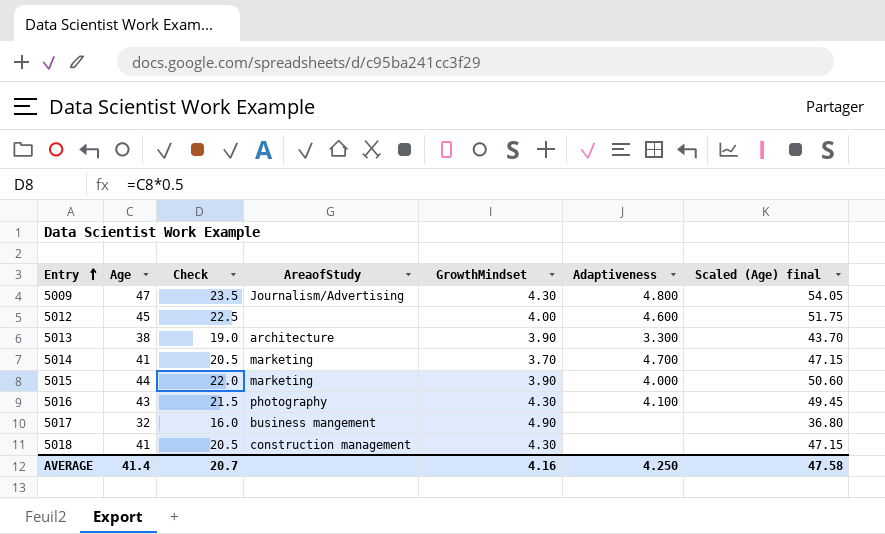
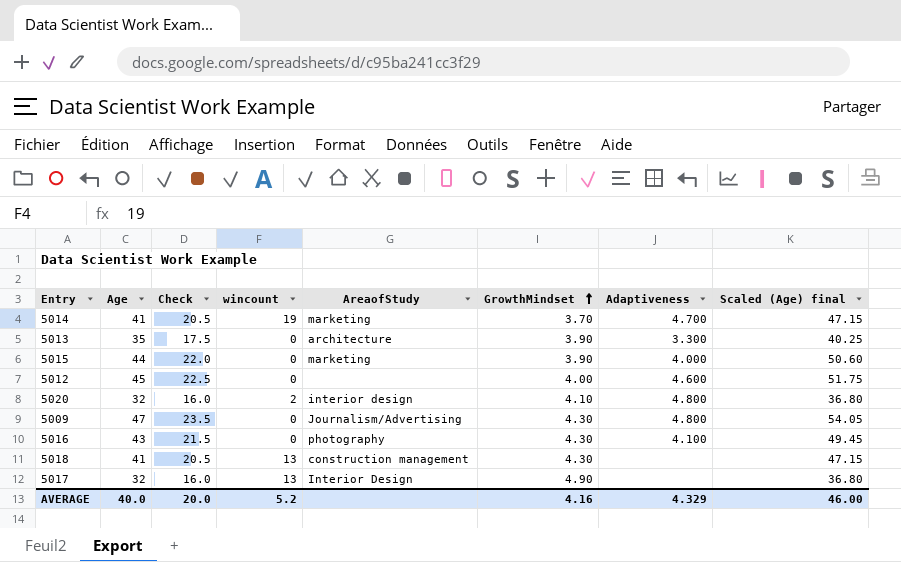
row order: Entry ascending -> GrowthMindset ascending
column wincount | position: none -> 4
5013 | Age: 38 -> 35
5013 | Check: 19.0 -> 17.5
5013 | Scaled (Age) final: 43.70 -> 40.25
row 5020: none -> 32 | 16.0 | 2 | interior design | 4.10 | 4.800 | 36.80
5017 | AreaofStudy: business mangement -> Interior Design
AVERAGE | Age: 41.4 -> 40.0
AVERAGE | Check: 20.7 -> 20.0
AVERAGE | Adaptiveness: 4.250 -> 4.329
AVERAGE | Scaled (Age) final: 47.58 -> 46.00

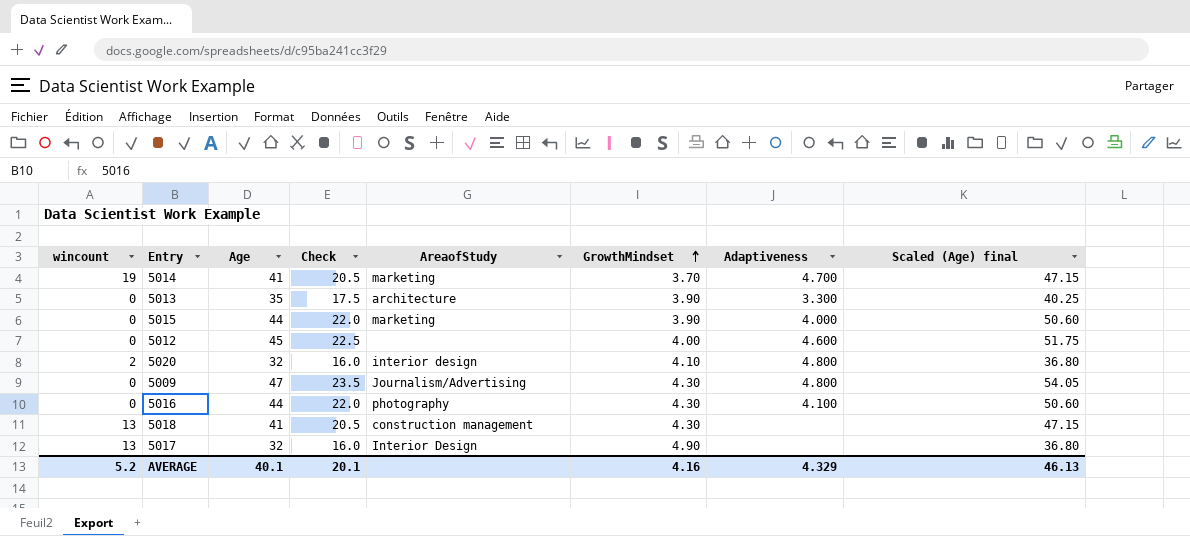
column wincount | position: 4 -> 1
5016 | Age: 43 -> 44
5016 | Check: 21.5 -> 22.0
5016 | Scaled (Age) final: 49.45 -> 50.60
AVERAGE | Age: 40.0 -> 40.1
AVERAGE | Check: 20.0 -> 20.1
AVERAGE | Scaled (Age) final: 46.00 -> 46.13

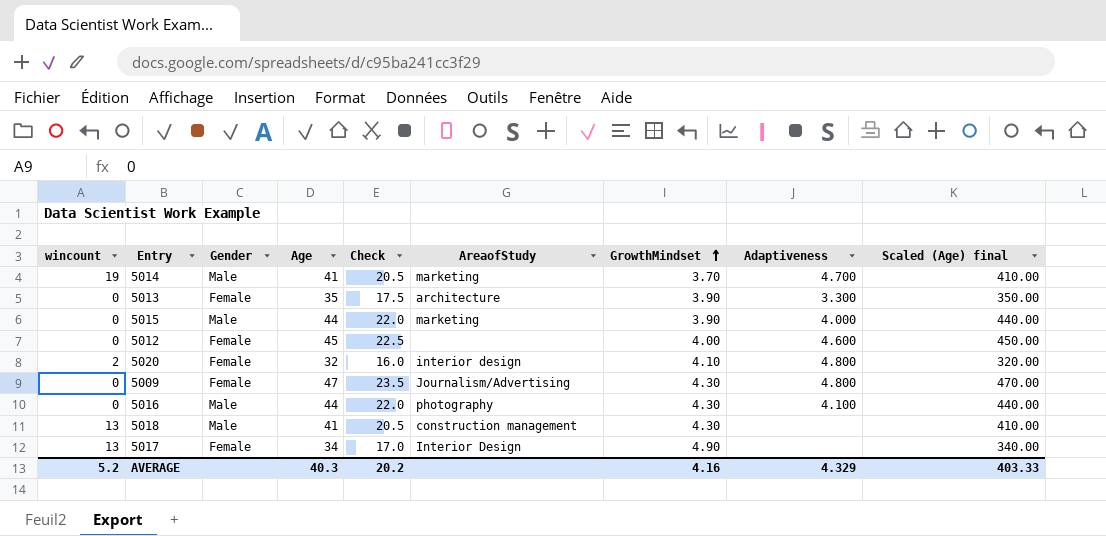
column Gender | position: none -> 3
column Scaled (Age) final | formula: [Age] * 1.15 -> [Age] * 10
5017 | Age: 32 -> 34
5017 | Check: 16.0 -> 17.0
AVERAGE | Age: 40.1 -> 40.3
AVERAGE | Check: 20.1 -> 20.2
AVERAGE | Scaled (Age) final: 46.13 -> 403.33

